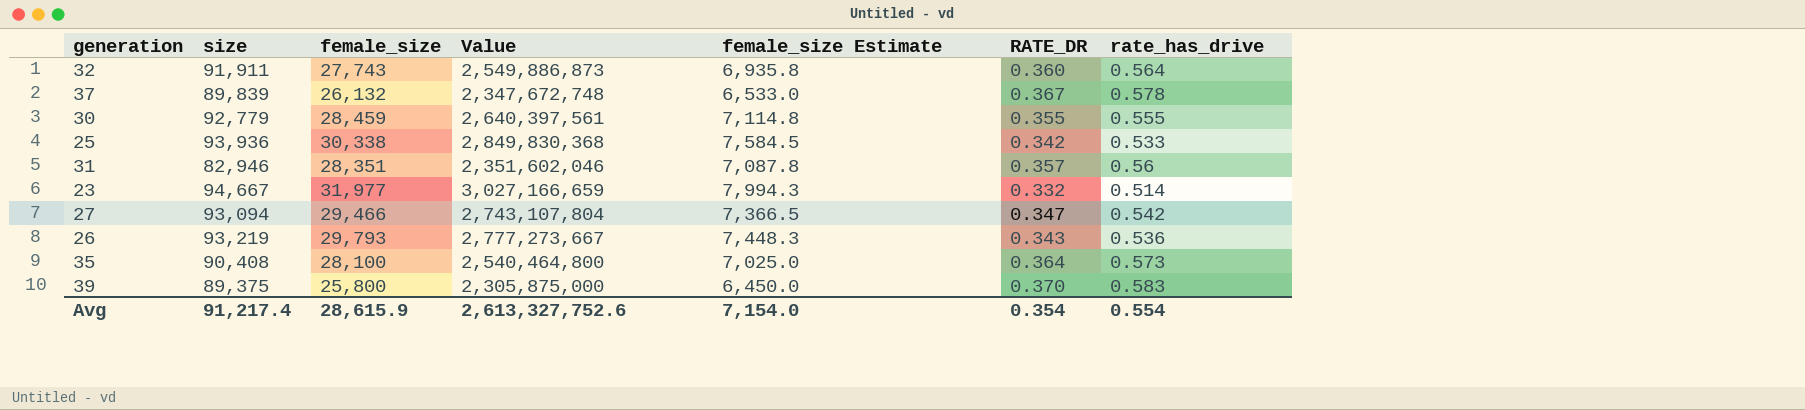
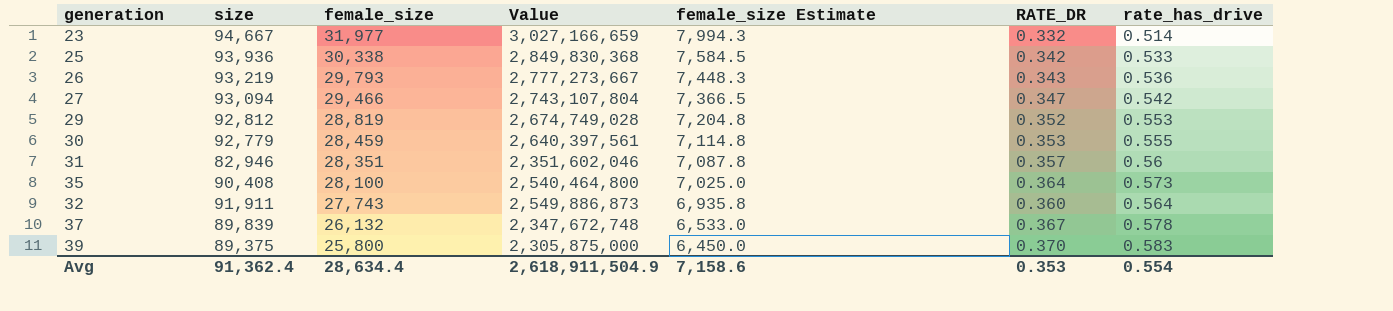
row order: none -> female_size descending
row 29: none -> 92,812 | 28,819 | 2,674,749,028 | 7,204.8 | 0.352 | 0.553
30 | RATE_DR: 0.355 -> 0.353
Avg | size: 91,217.4 -> 91,362.4
Avg | female_size: 28,615.9 -> 28,634.4
Avg | Value: 2,613,327,752.6 -> 2,618,911,504.9
Avg | female_size Estimate: 7,154.0 -> 7,158.6
Avg | RATE_DR: 0.354 -> 0.353

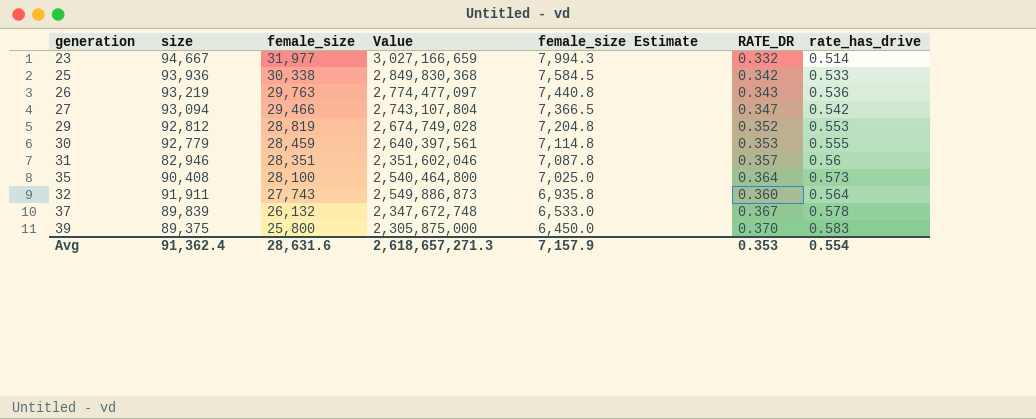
26 | female_size: 29,793 -> 29,763
26 | Value: 2,777,273,667 -> 2,774,477,097
26 | female_size Estimate: 7,448.3 -> 7,440.8
Avg | female_size: 28,634.4 -> 28,631.6
Avg | Value: 2,618,911,504.9 -> 2,618,657,271.3
Avg | female_size Estimate: 7,158.6 -> 7,157.9

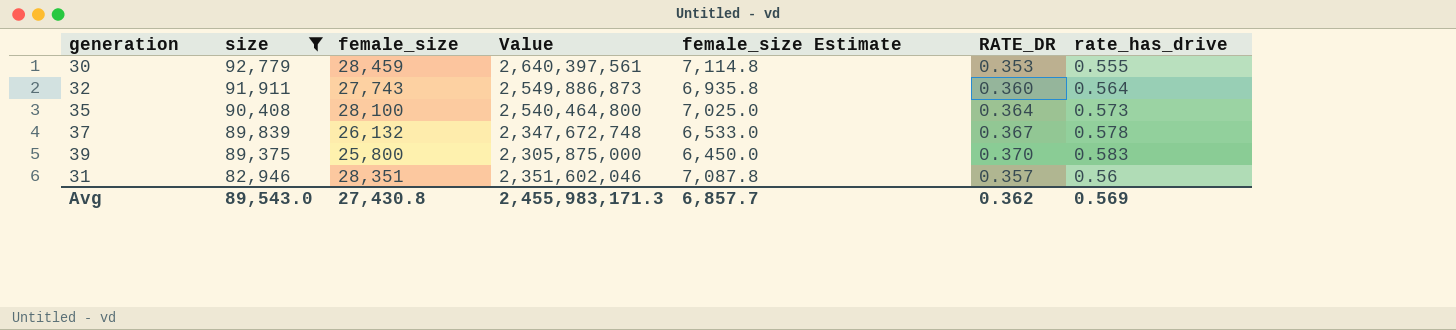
filter: none -> size <= 92,779
row order: female_size descending -> size descending
Avg | size: 91,362.4 -> 89,543.0
Avg | female_size: 28,631.6 -> 27,430.8
Avg | Value: 2,618,657,271.3 -> 2,455,983,171.3
Avg | female_size Estimate: 7,157.9 -> 6,857.7
Avg | RATE_DR: 0.353 -> 0.362
Avg | rate_has_drive: 0.554 -> 0.569

